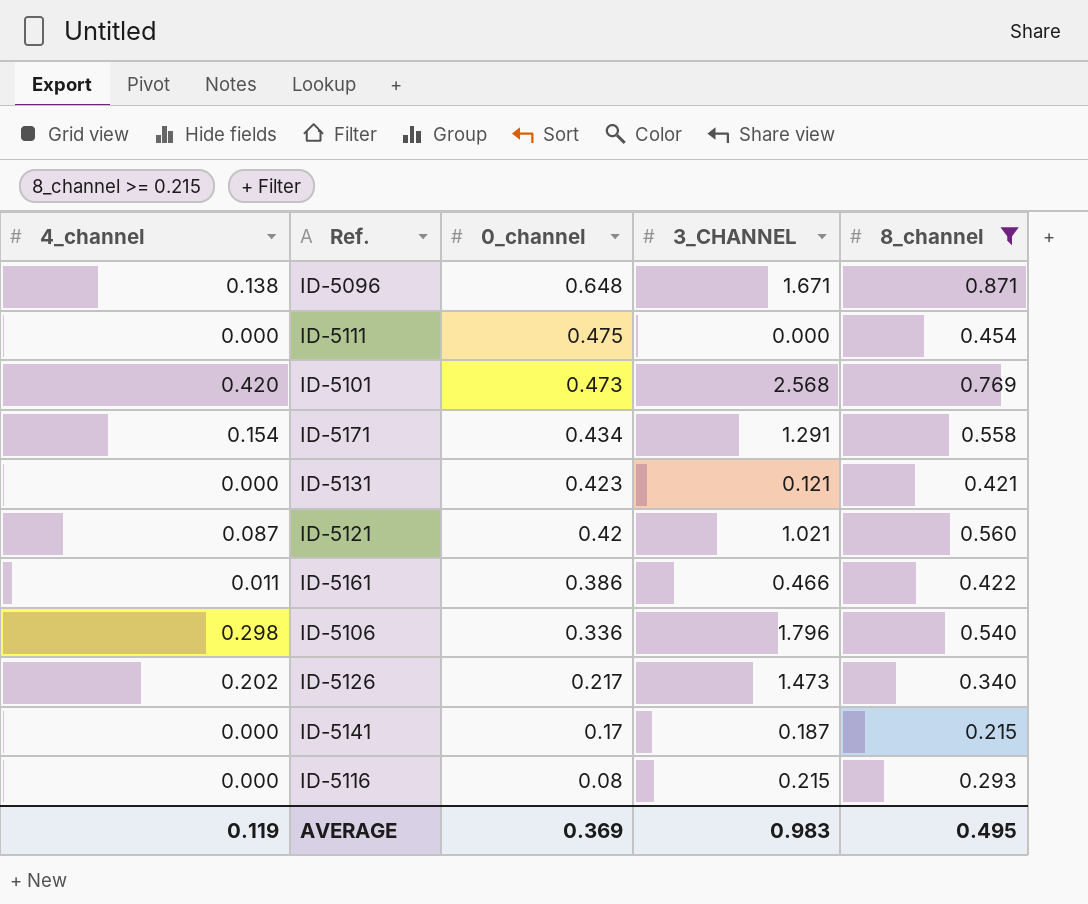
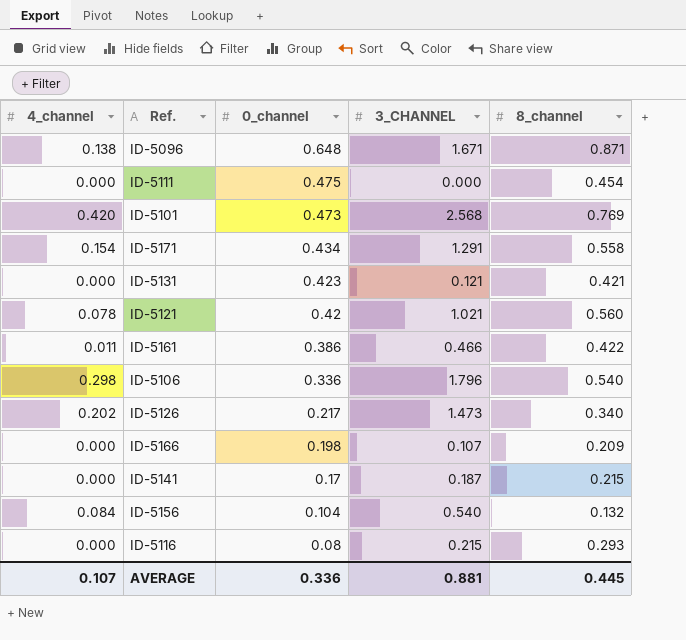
filter: 8_channel >= 0.215 -> none
ID-5121 | 4_channel: 0.087 -> 0.078
AVERAGE | 4_channel: 0.119 -> 0.107
AVERAGE | 0_channel: 0.369 -> 0.336
AVERAGE | 3_CHANNEL: 0.983 -> 0.881
AVERAGE | 8_channel: 0.495 -> 0.445

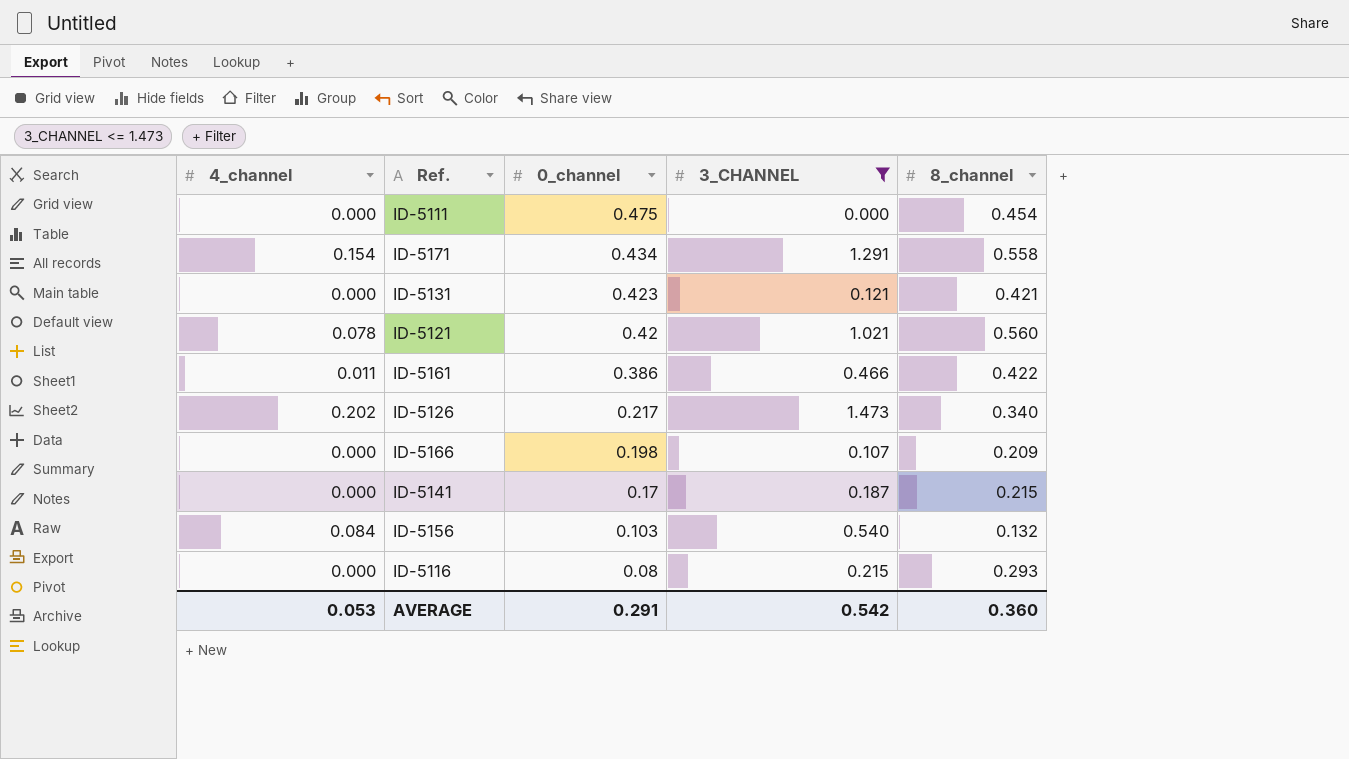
filter: none -> 3_CHANNEL <= 1.473
ID-5156 | 0_channel: 0.104 -> 0.103
AVERAGE | 4_channel: 0.107 -> 0.053
AVERAGE | 0_channel: 0.336 -> 0.291
AVERAGE | 3_CHANNEL: 0.881 -> 0.542
AVERAGE | 8_channel: 0.445 -> 0.360

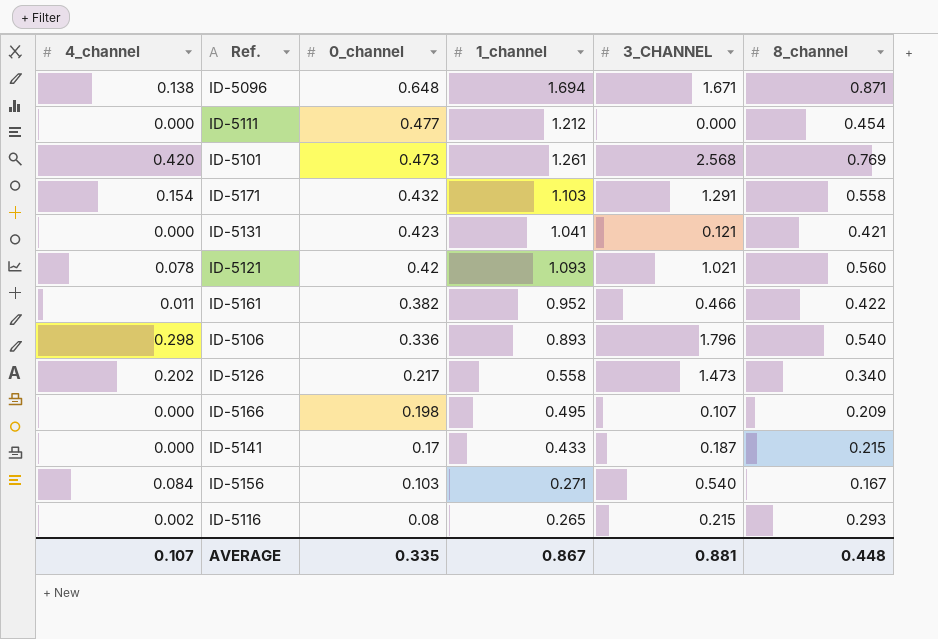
filter: 3_CHANNEL <= 1.473 -> none
column 1_channel | position: none -> 4
ID-5111 | 0_channel: 0.475 -> 0.477
ID-5171 | 0_channel: 0.434 -> 0.432
ID-5161 | 0_channel: 0.386 -> 0.382
ID-5156 | 8_channel: 0.132 -> 0.167
ID-5116 | 4_channel: 0.000 -> 0.002
AVERAGE | 4_channel: 0.053 -> 0.107
AVERAGE | 0_channel: 0.291 -> 0.335
AVERAGE | 3_CHANNEL: 0.542 -> 0.881
AVERAGE | 8_channel: 0.360 -> 0.448

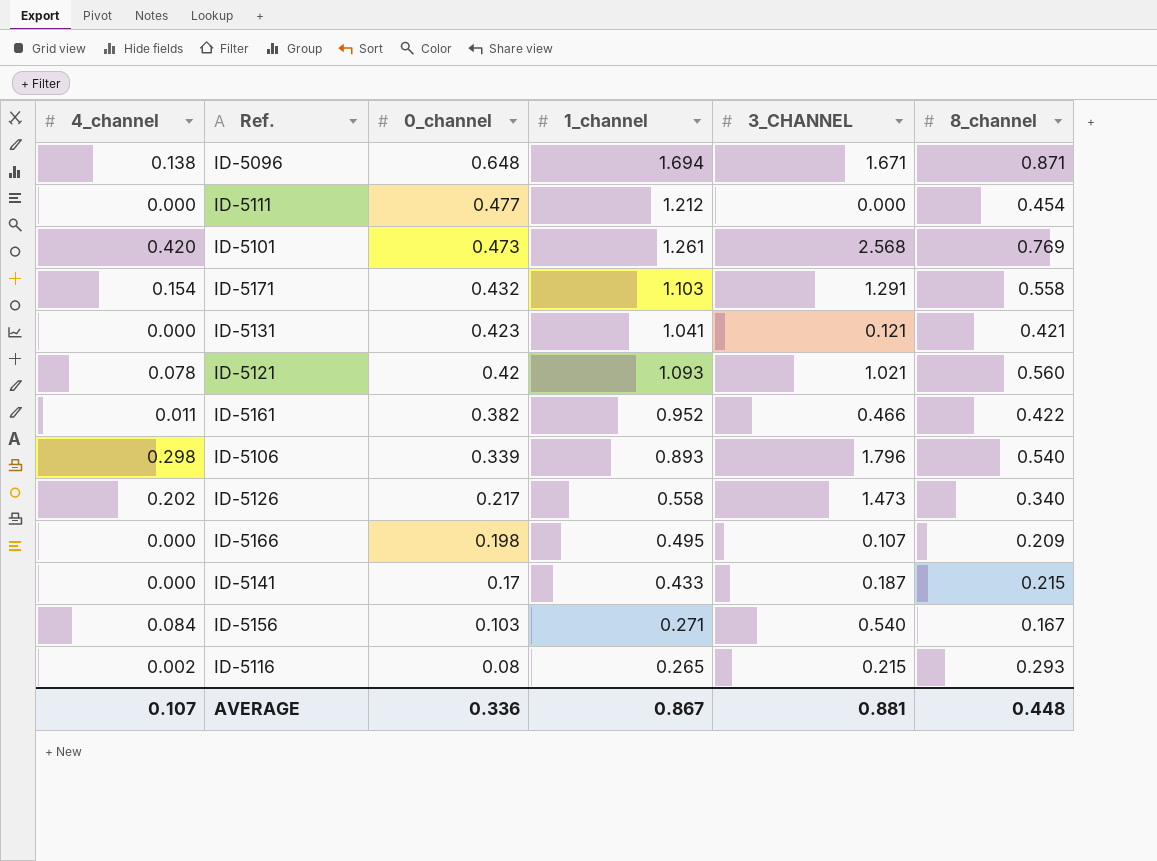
ID-5106 | 0_channel: 0.336 -> 0.339
AVERAGE | 0_channel: 0.335 -> 0.336

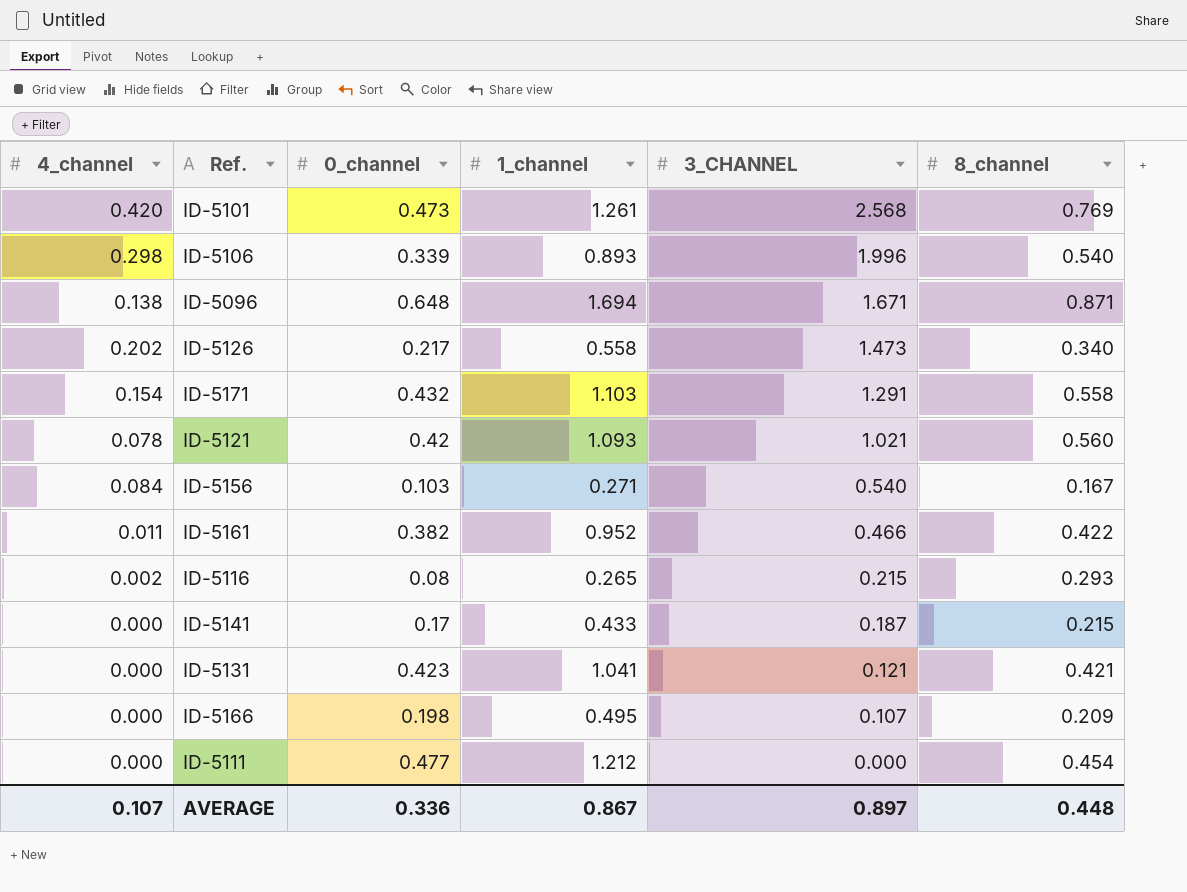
row order: 0_channel descending -> 3_CHANNEL descending
ID-5106 | 3_CHANNEL: 1.796 -> 1.996
AVERAGE | 3_CHANNEL: 0.881 -> 0.897

